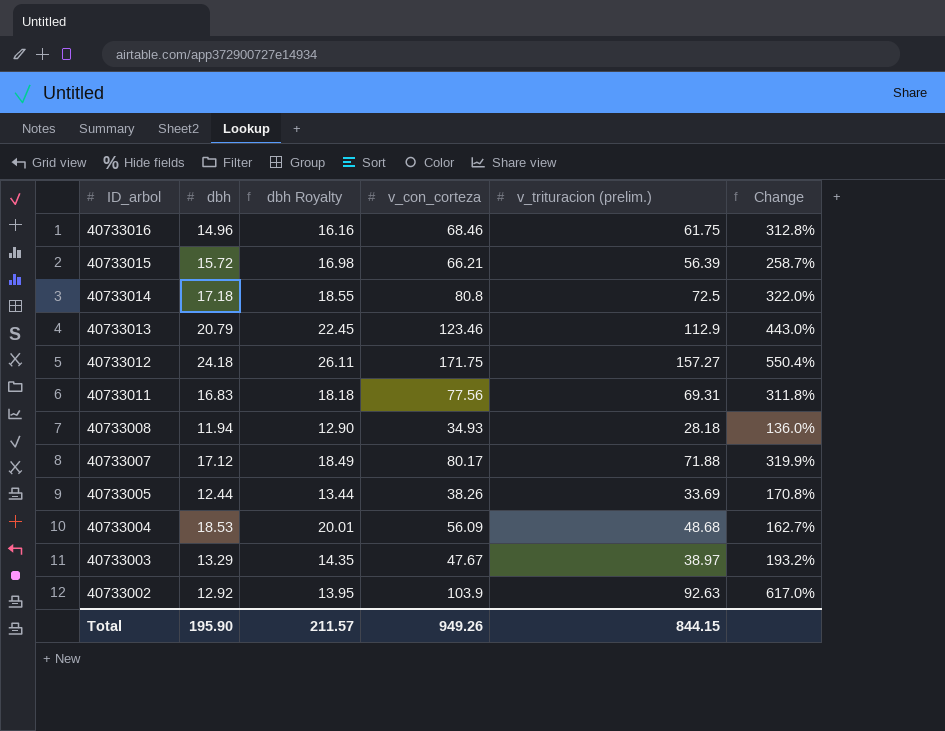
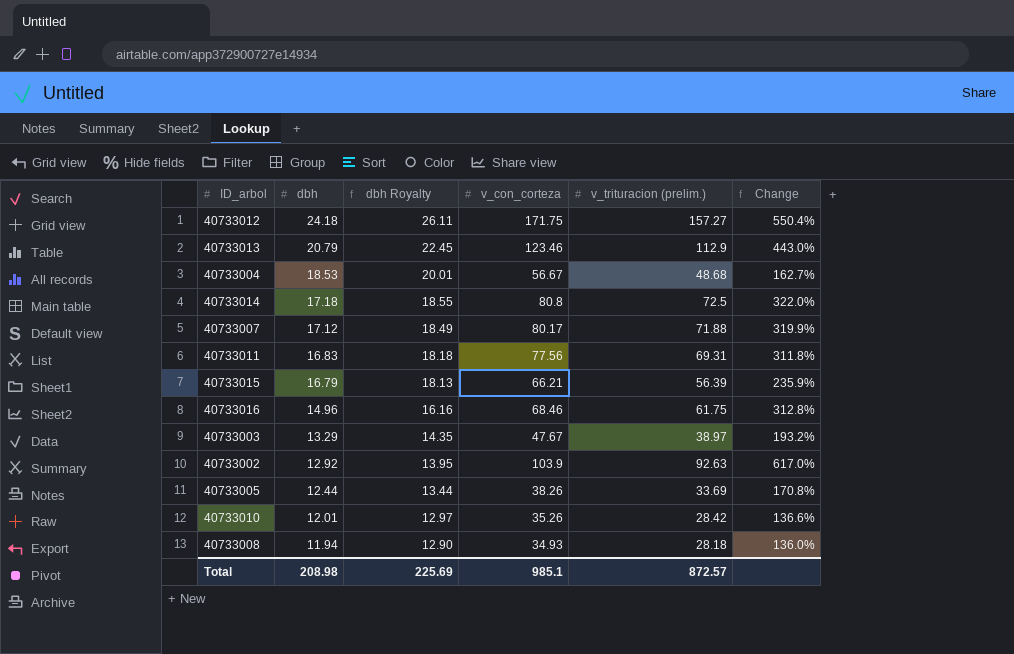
row order: ID_arbol descending -> dbh descending
40733004 | v_con_corteza: 56.09 -> 56.67
40733015 | dbh: 15.72 -> 16.79
40733015 | dbh Royalty: 16.98 -> 18.13
40733015 | Change: 258.7% -> 235.9%
row 40733010: none -> 12.01 | 12.97 | 35.26 | 28.42 | 136.6%
Total | dbh: 195.90 -> 208.98
Total | dbh Royalty: 211.57 -> 225.69
Total | v_con_corteza: 949.26 -> 985.1
Total | v_trituracion (prelim.): 844.15 -> 872.57

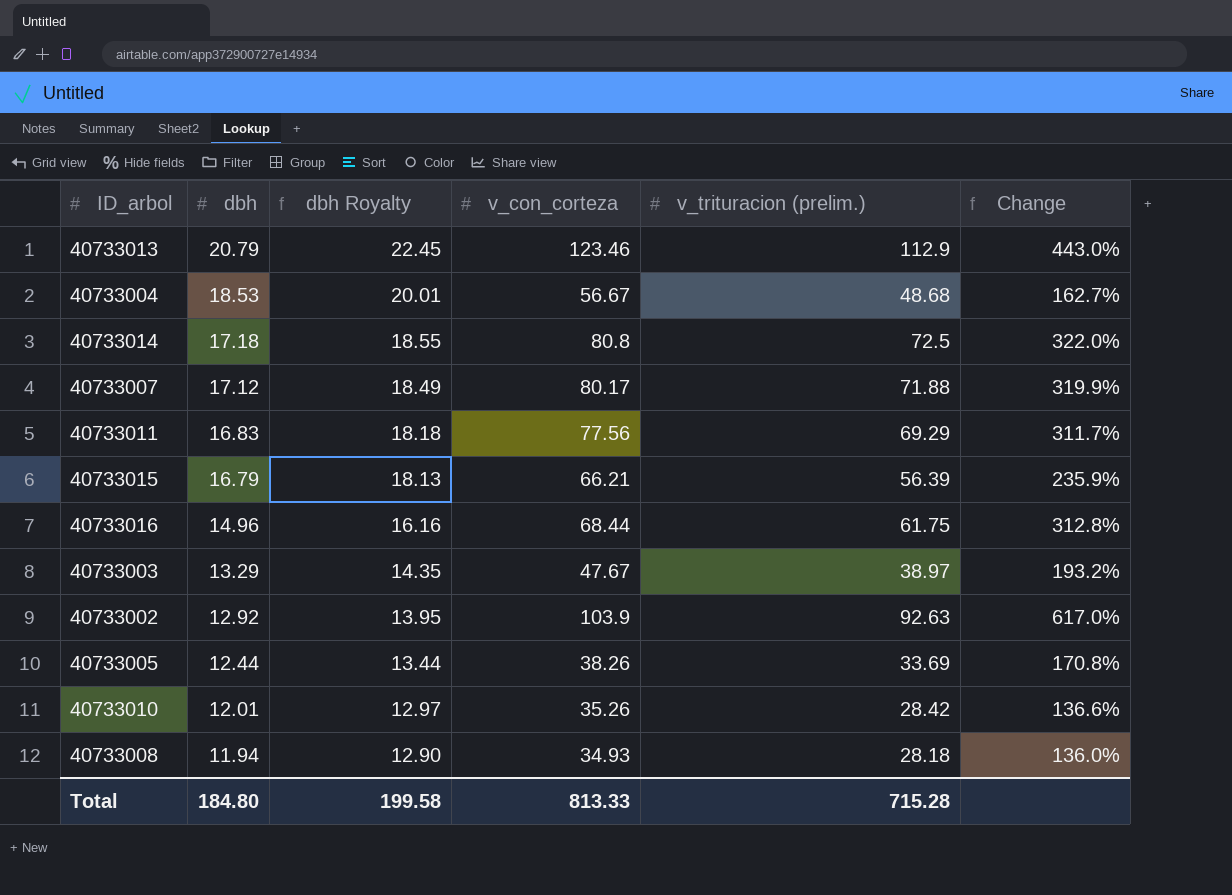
row 40733012: 24.18 | 26.11 | 171.75 | 157.27 | 550.4% -> none
40733011 | v_trituracion (prelim.): 69.31 -> 69.29
40733011 | Change: 311.8% -> 311.7%
40733016 | v_con_corteza: 68.46 -> 68.44
Total | dbh: 208.98 -> 184.80
Total | dbh Royalty: 225.69 -> 199.58
Total | v_con_corteza: 985.1 -> 813.33
Total | v_trituracion (prelim.): 872.57 -> 715.28

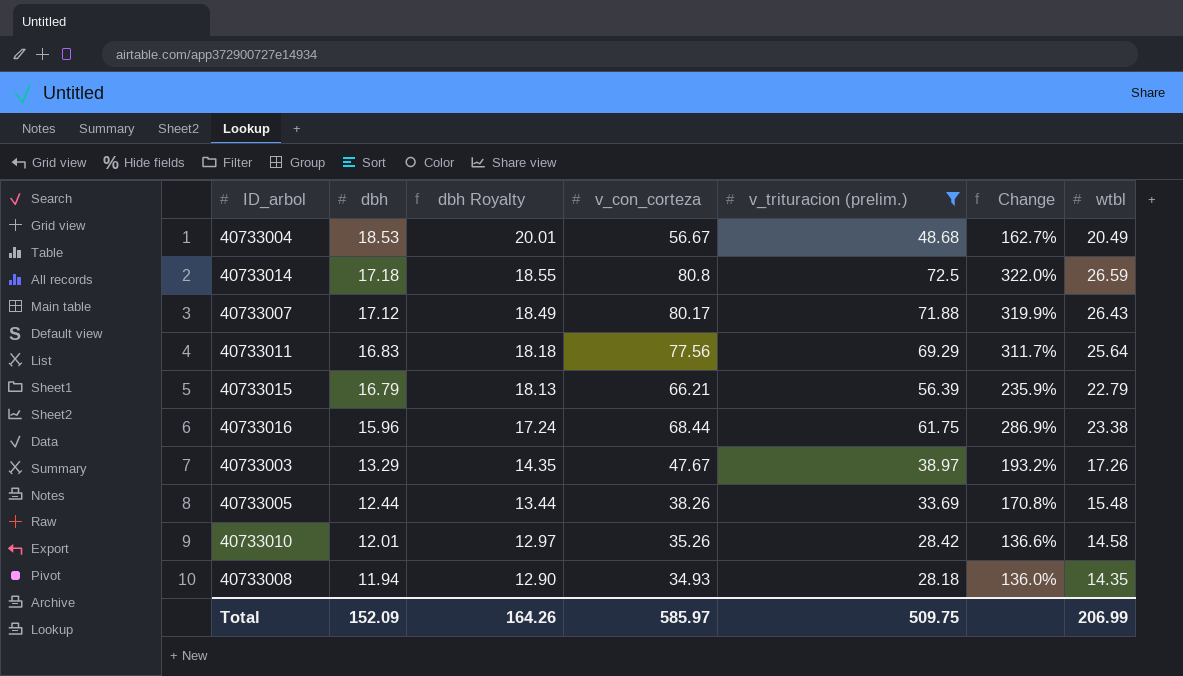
filter: none -> v_trituracion (prelim.) <= 72.5
column wtbl | position: none -> 7
40733016 | dbh: 14.96 -> 15.96
40733016 | dbh Royalty: 16.16 -> 17.24
40733016 | Change: 312.8% -> 286.9%
Total | dbh: 184.80 -> 152.09
Total | dbh Royalty: 199.58 -> 164.26
Total | v_con_corteza: 813.33 -> 585.97
Total | v_trituracion (prelim.): 715.28 -> 509.75

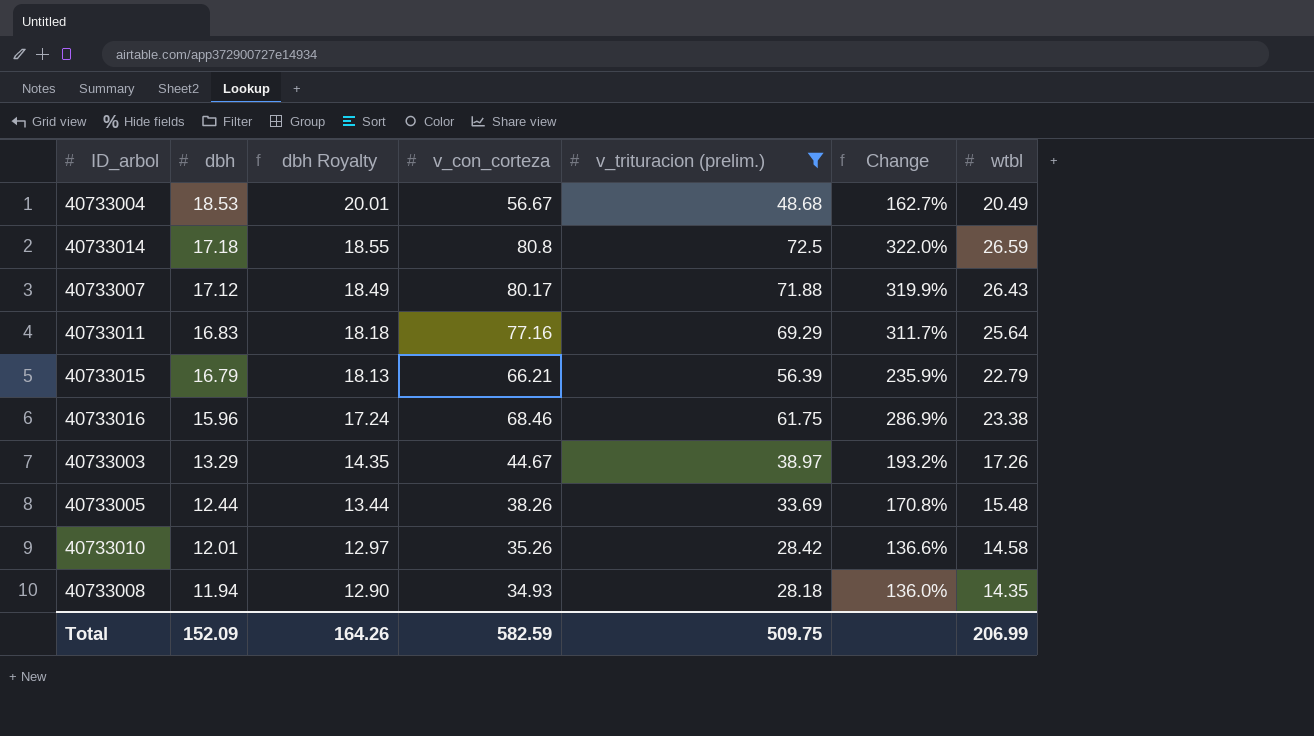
40733011 | v_con_corteza: 77.56 -> 77.16
40733016 | v_con_corteza: 68.44 -> 68.46
40733003 | v_con_corteza: 47.67 -> 44.67
Total | v_con_corteza: 585.97 -> 582.59

